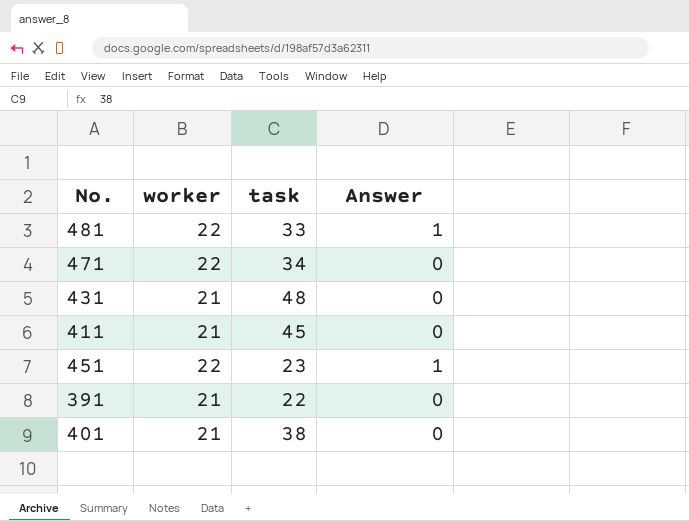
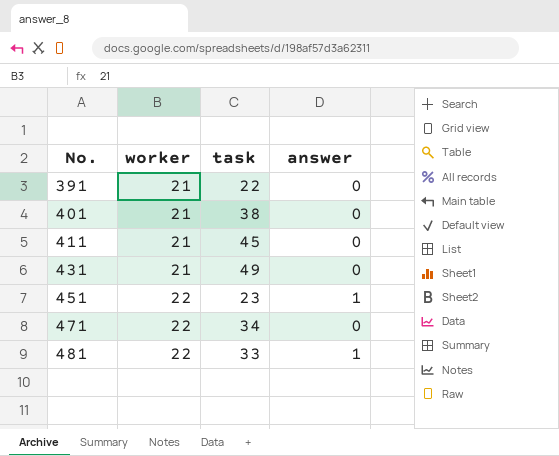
row order: none -> No. ascending
column name: Answer -> answer
431 | task: 48 -> 49

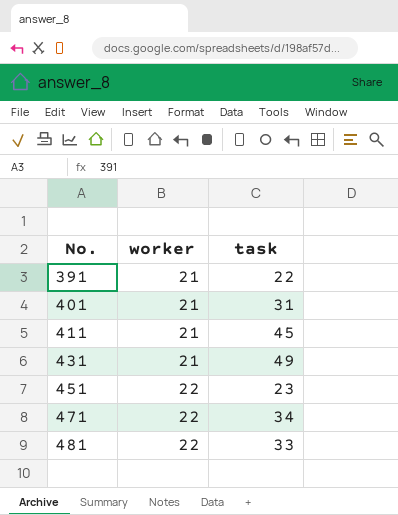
column answer | position: 4 -> none
401 | task: 38 -> 31

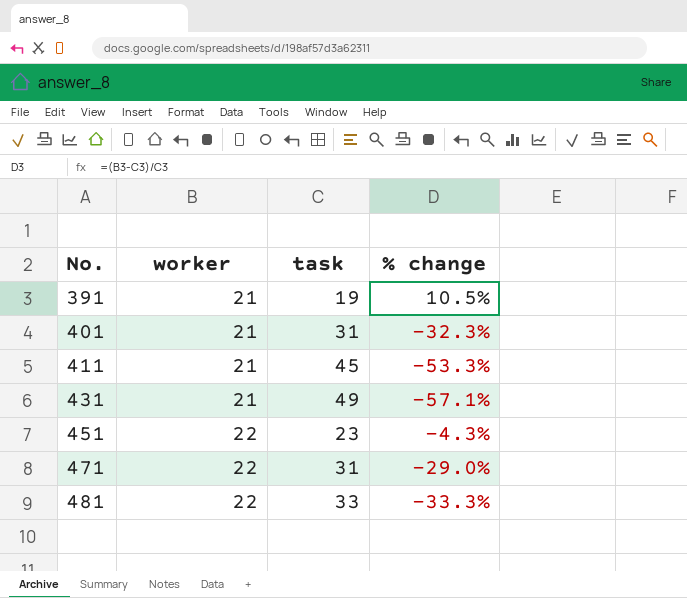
column % change | formula: none -> ([worker] - [task]) / [task]
391 | task: 22 -> 19
471 | task: 34 -> 31

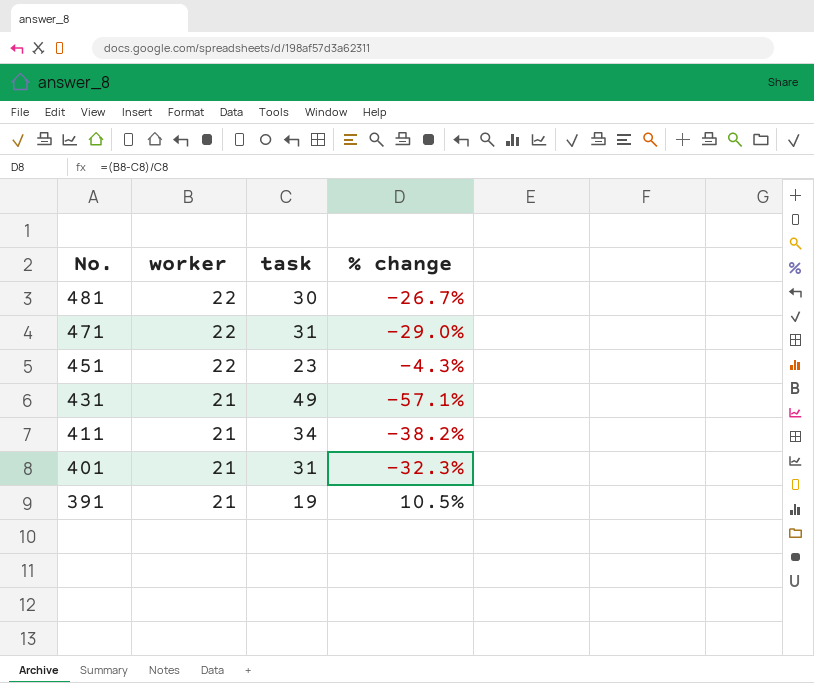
row order: No. ascending -> No. descending
481 | task: 33 -> 30
481 | % change: -33.3% -> -26.7%
411 | task: 45 -> 34
411 | % change: -53.3% -> -38.2%

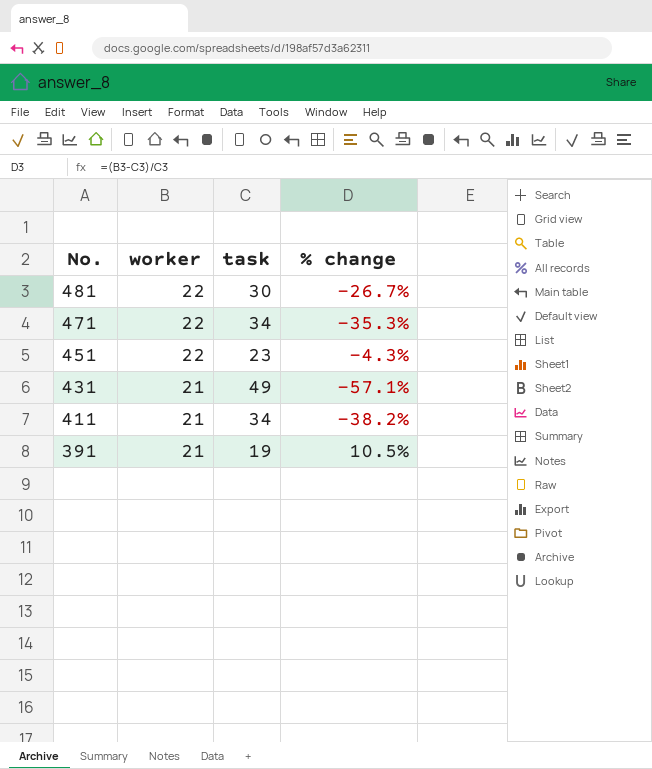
row 401: 21 | 31 | -32.3% -> none
471 | task: 31 -> 34
471 | % change: -29.0% -> -35.3%

